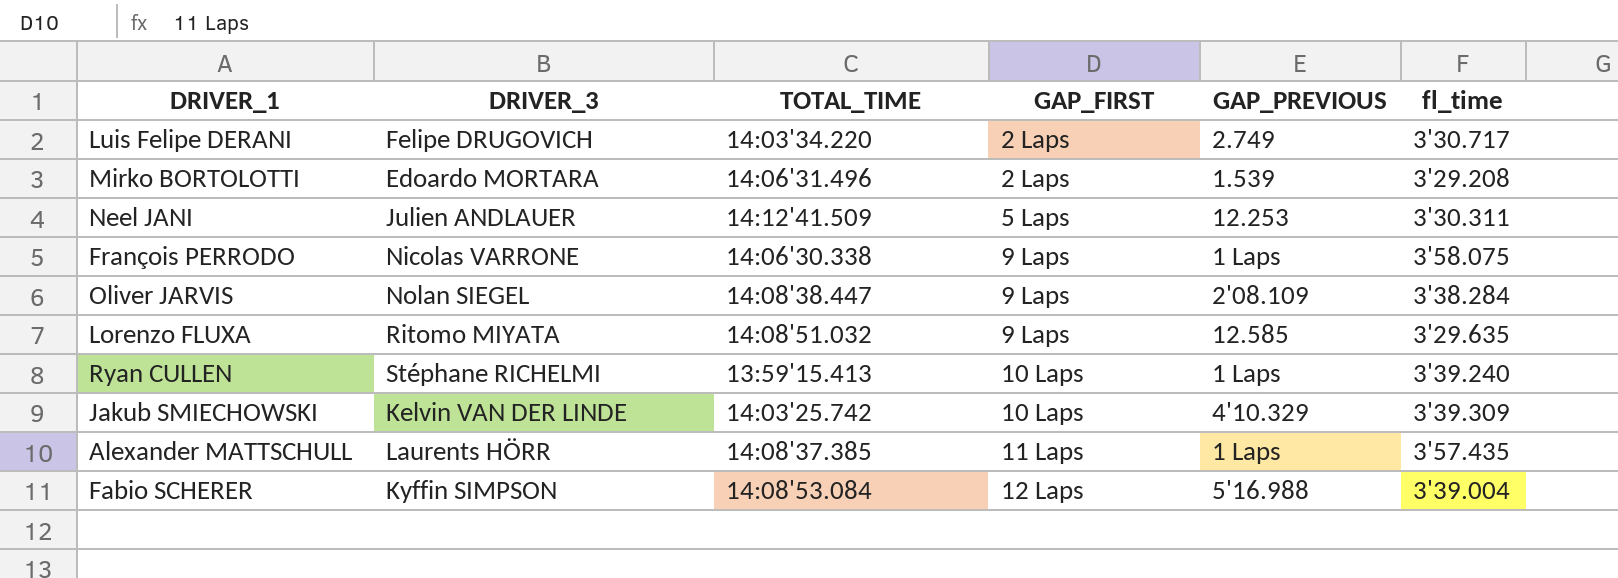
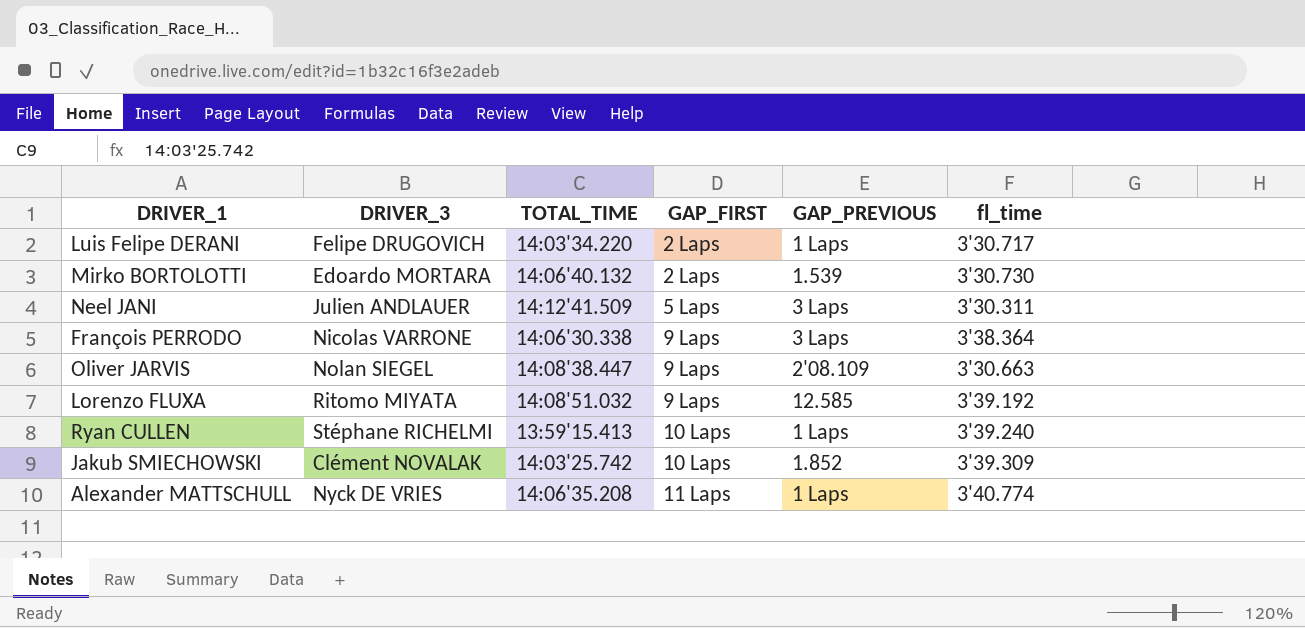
row Fabio SCHERER: Kyffin SIMPSON | 14:08'53.084 | 12 Laps | 5'16.988 | 3'39.004 -> none
Luis Felipe DERANI | GAP_PREVIOUS: 2.749 -> 1 Laps
Mirko BORTOLOTTI | TOTAL_TIME: 14:06'31.496 -> 14:06'40.132
Mirko BORTOLOTTI | fl_time: 3'29.208 -> 3'30.730
Neel JANI | GAP_PREVIOUS: 12.253 -> 3 Laps
François PERRODO | GAP_PREVIOUS: 1 Laps -> 3 Laps
François PERRODO | fl_time: 3'58.075 -> 3'38.364
Oliver JARVIS | fl_time: 3'38.284 -> 3'30.663
Lorenzo FLUXA | fl_time: 3'29.635 -> 3'39.192
Jakub SMIECHOWSKI | DRIVER_3: Kelvin VAN DER LINDE -> Clément NOVALAK
Jakub SMIECHOWSKI | GAP_PREVIOUS: 4'10.329 -> 1.852
Alexander MATTSCHULL | DRIVER_3: Laurents HÖRR -> Nyck DE VRIES
Alexander MATTSCHULL | TOTAL_TIME: 14:08'37.385 -> 14:06'35.208
Alexander MATTSCHULL | fl_time: 3'57.435 -> 3'40.774

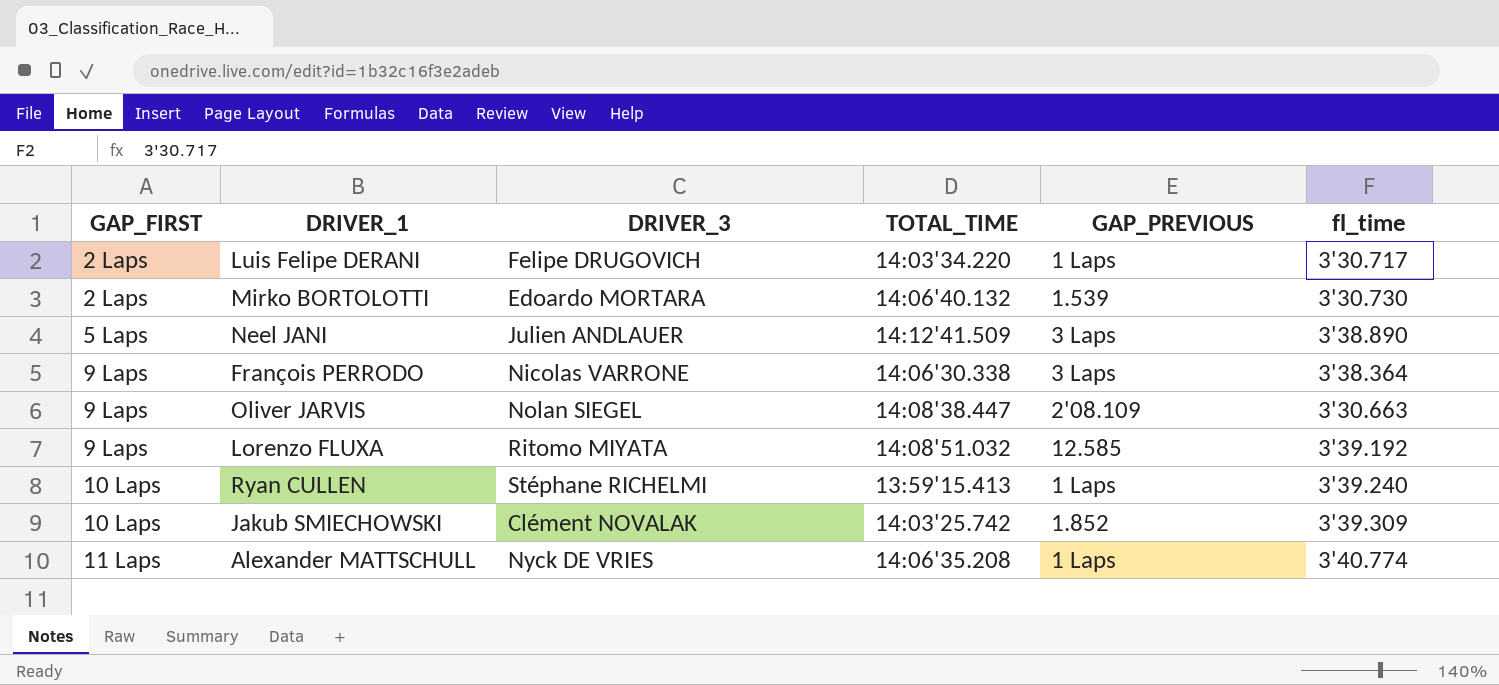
column GAP_FIRST | position: 4 -> 1
Neel JANI | fl_time: 3'30.311 -> 3'38.890

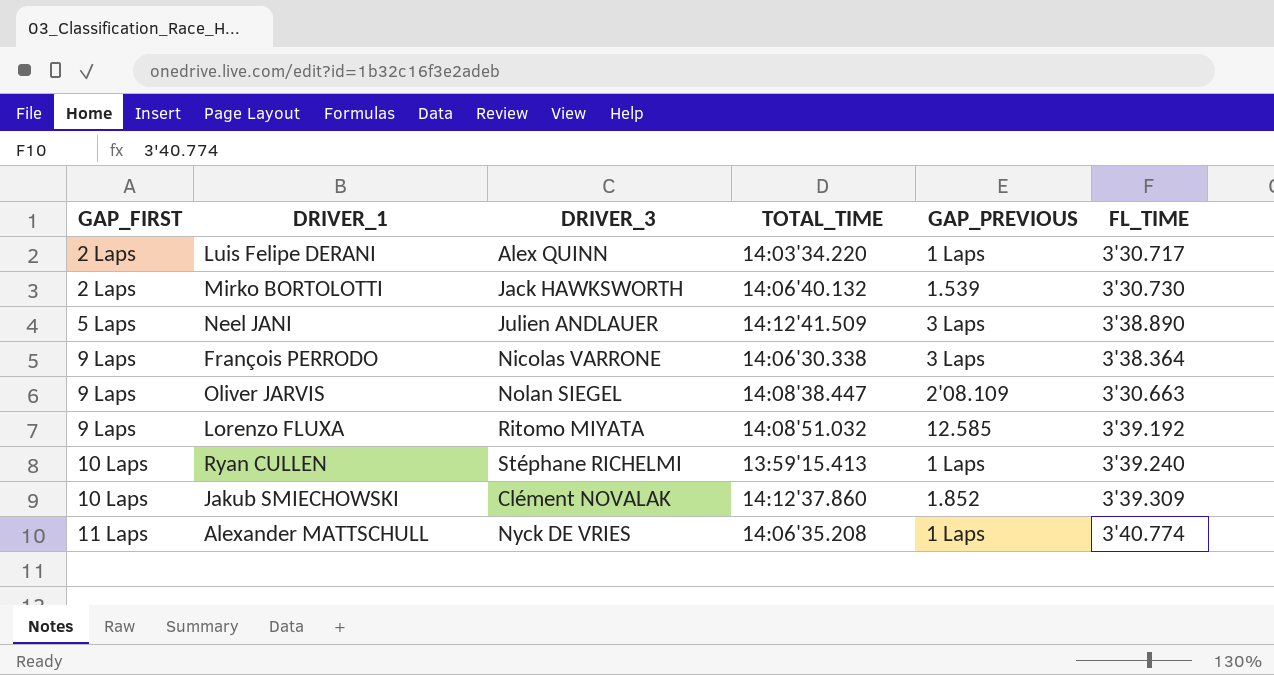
column name: fl_time -> FL_TIME
Luis Felipe DERANI | DRIVER_3: Felipe DRUGOVICH -> Alex QUINN
Mirko BORTOLOTTI | DRIVER_3: Edoardo MORTARA -> Jack HAWKSWORTH
Jakub SMIECHOWSKI | TOTAL_TIME: 14:03'25.742 -> 14:12'37.860

